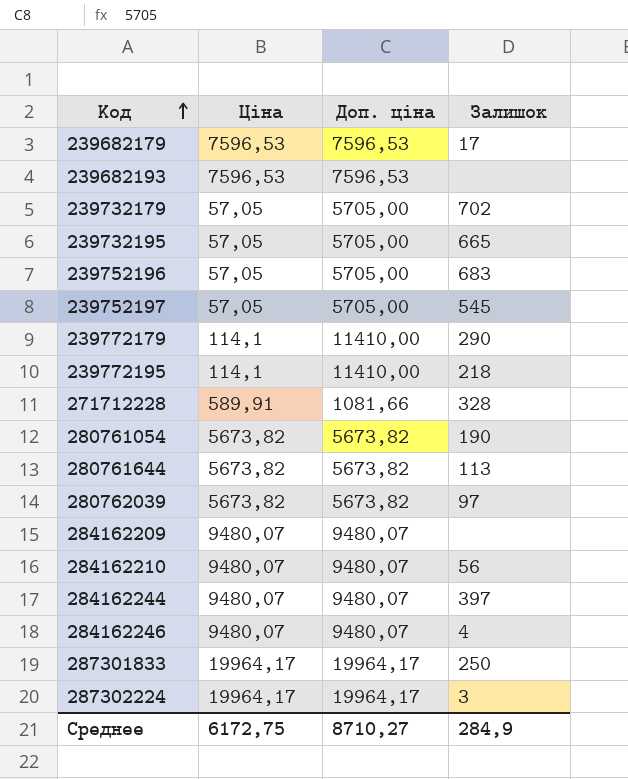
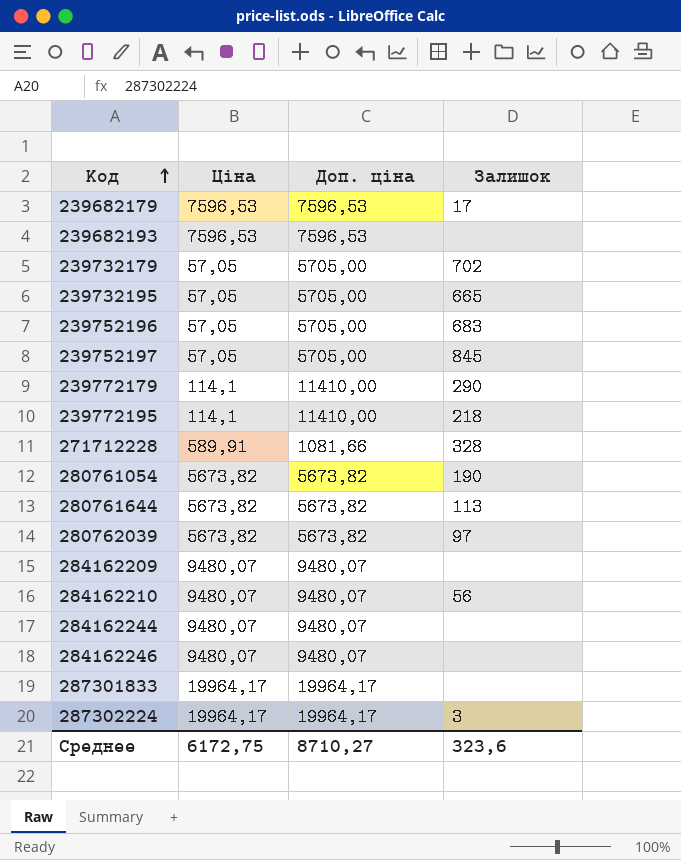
239752197 | Залишок: 545 -> 845
284162244 | Залишок: 397 -> none
284162246 | Залишок: 4 -> none
287301833 | Залишок: 250 -> none
Среднее | Залишок: 284,9 -> 323,6

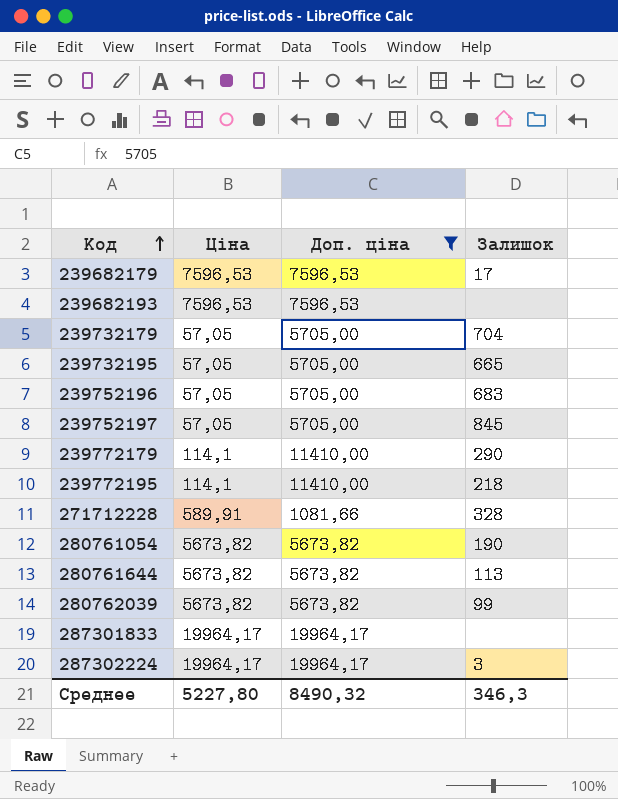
filter: none -> Доп. ціна != 9480,07
239732179 | Залишок: 702 -> 704
280762039 | Залишок: 97 -> 99
Среднее | Ціна: 6172,75 -> 5227,80
Среднее | Доп. ціна: 8710,27 -> 8490,32
Среднее | Залишок: 323,6 -> 346,3

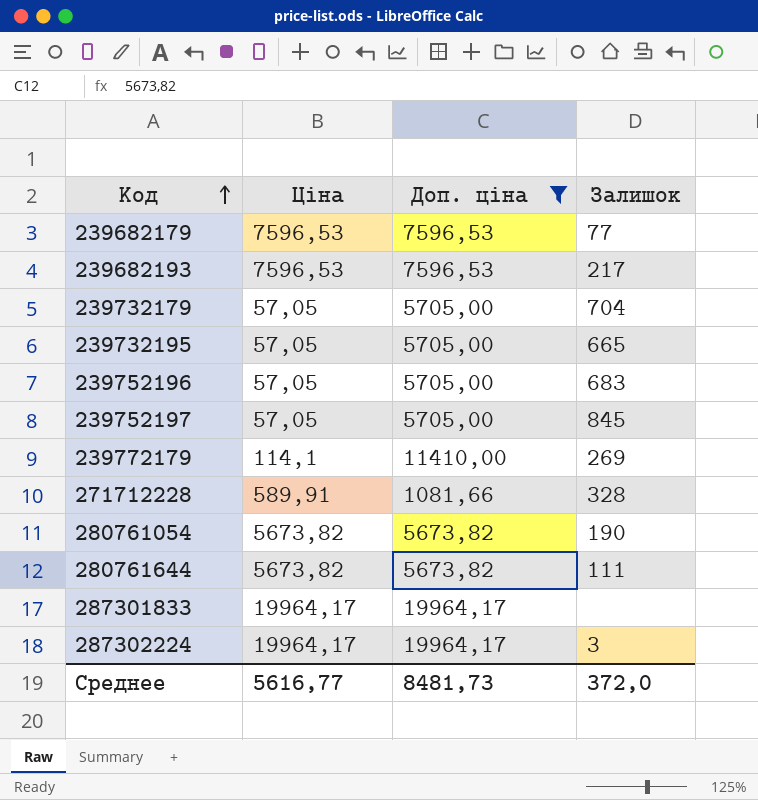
row 239772195: 114,1 | 11410,00 | 218 -> none
row 280762039: 5673,82 | 5673,82 | 99 -> none
239682179 | Залишок: 17 -> 77
239682193 | Залишок: none -> 217
239772179 | Залишок: 290 -> 269
280761644 | Залишок: 113 -> 111
Среднее | Ціна: 5227,80 -> 5616,77
Среднее | Доп. ціна: 8490,32 -> 8481,73
Среднее | Залишок: 346,3 -> 372,0

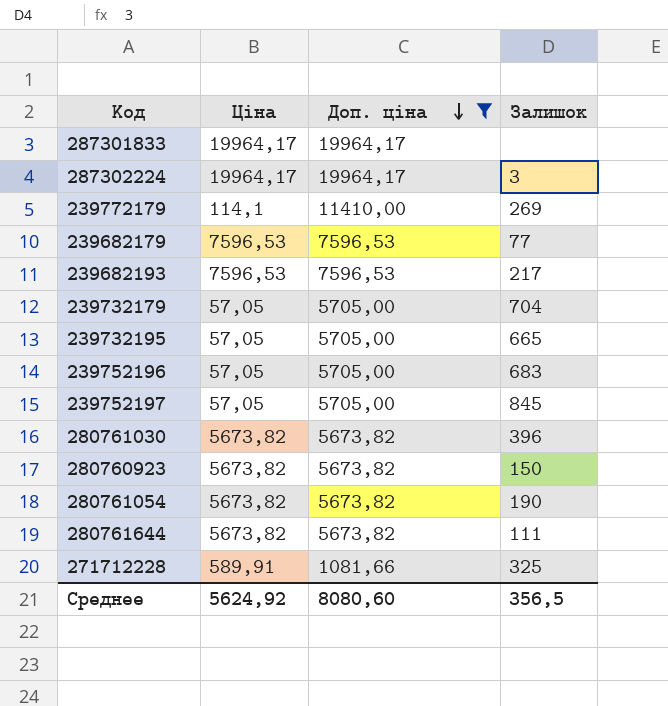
row order: Код ascending -> Доп. ціна descending
row 280761030: none -> 5673,82 | 5673,82 | 396
row 280760923: none -> 5673,82 | 5673,82 | 150
271712228 | Залишок: 328 -> 325
Среднее | Ціна: 5616,77 -> 5624,92
Среднее | Доп. ціна: 8481,73 -> 8080,60
Среднее | Залишок: 372,0 -> 356,5

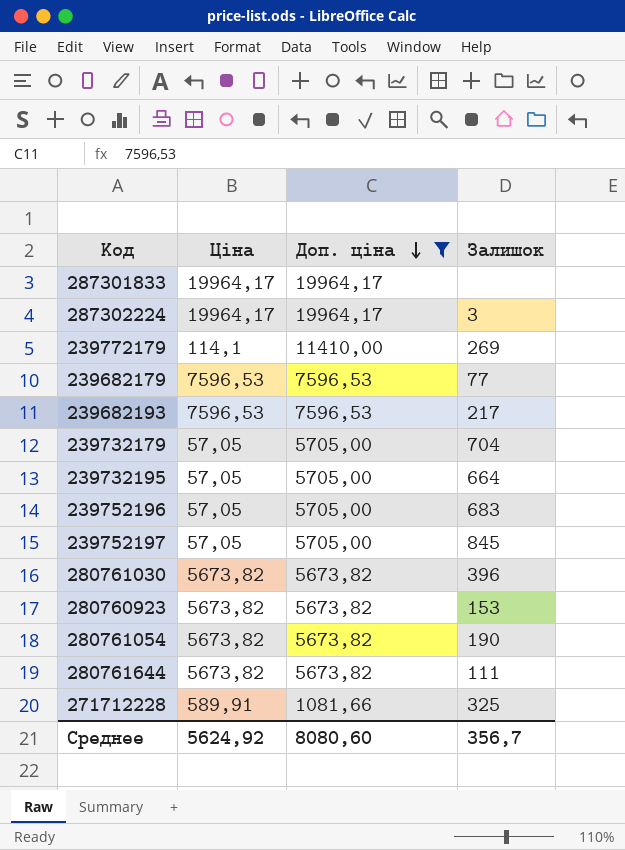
239732195 | Залишок: 665 -> 664
280760923 | Залишок: 150 -> 153
Среднее | Залишок: 356,5 -> 356,7

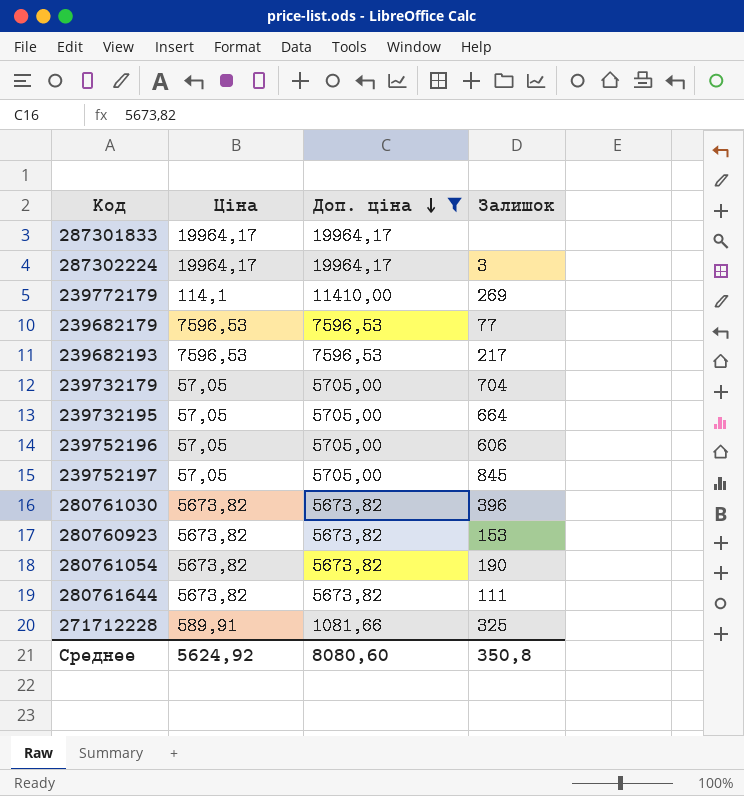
239752196 | Залишок: 683 -> 606
Среднее | Залишок: 356,7 -> 350,8

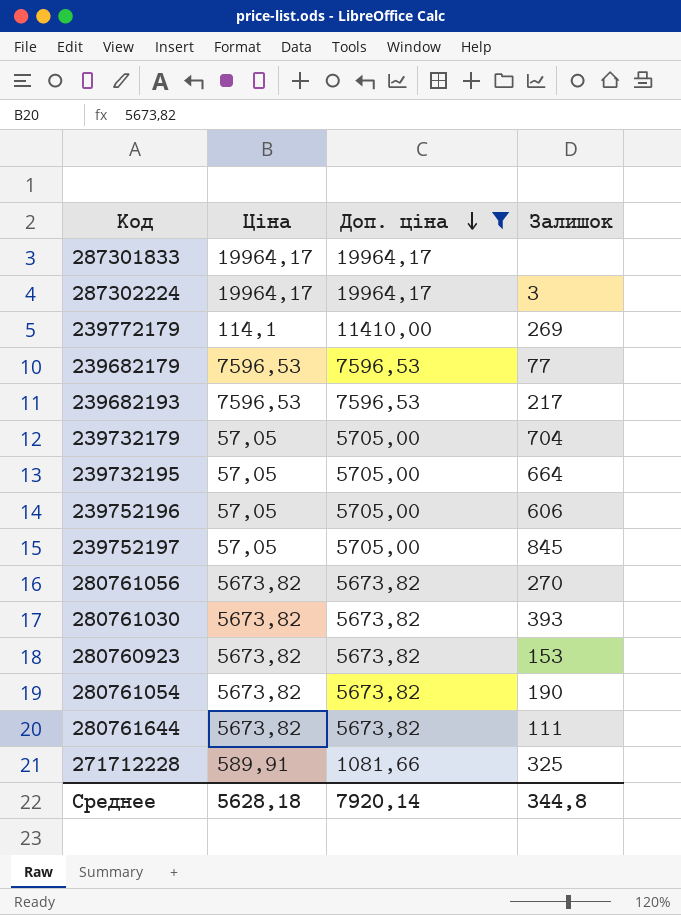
row 280761056: none -> 5673,82 | 5673,82 | 270
280761030 | Залишок: 396 -> 393
Среднее | Ціна: 5624,92 -> 5628,18
Среднее | Доп. ціна: 8080,60 -> 7920,14
Среднее | Залишок: 350,8 -> 344,8

